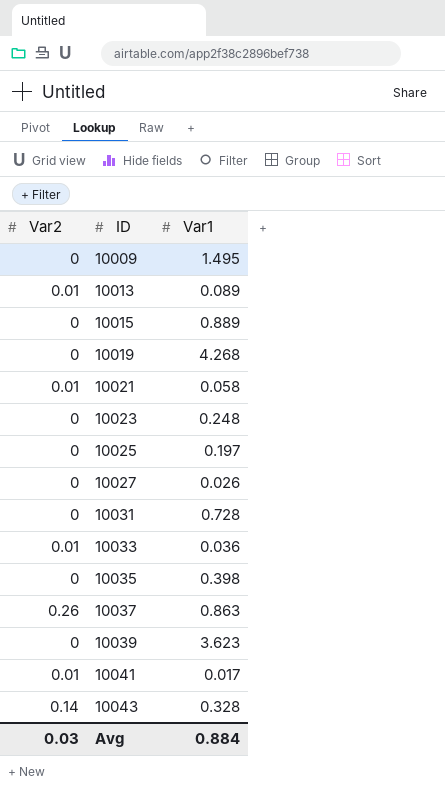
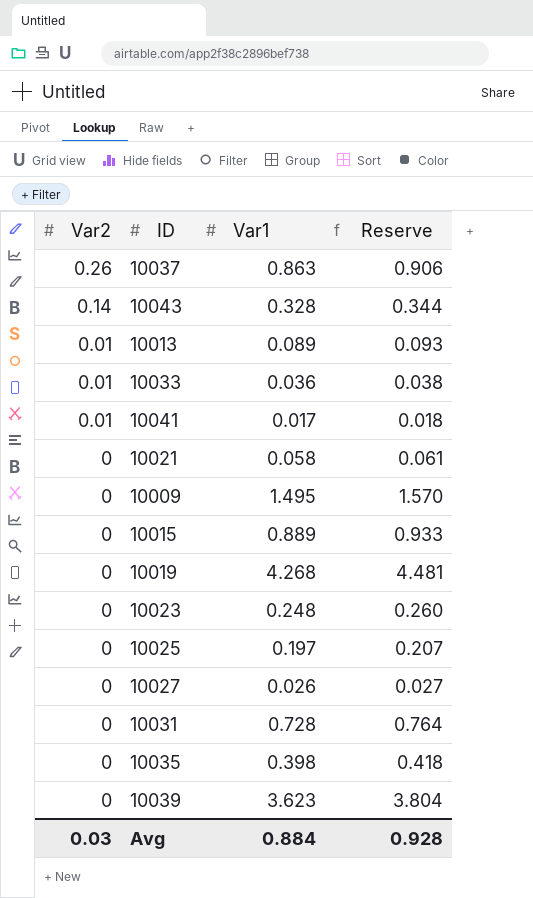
row order: ID ascending -> Var2 descending
column Reserve | formula: none -> [Var1] * 1.05
10021 | Var2: 0.01 -> 0

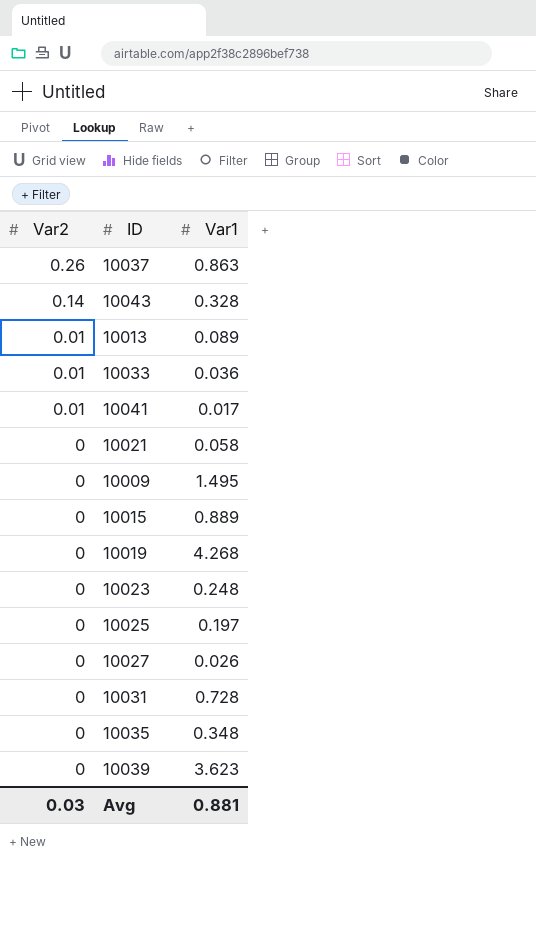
column Reserve | formula: [Var1] * 1.05 -> none
10035 | Var1: 0.398 -> 0.348
Avg | Var1: 0.884 -> 0.881

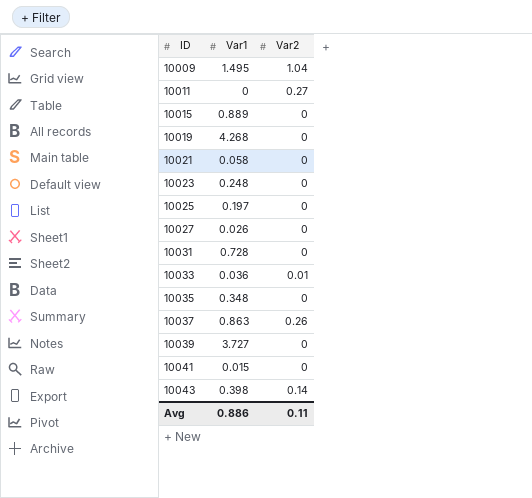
row order: Var2 descending -> ID ascending
column Var2 | position: 1 -> 3
row 10013: 0.01 | 0.089 -> none
10009 | Var2: 0 -> 1.04
row 10011: none -> 0 | 0.27
10039 | Var1: 3.623 -> 3.727
10041 | Var1: 0.017 -> 0.015
10041 | Var2: 0.01 -> 0
10043 | Var1: 0.328 -> 0.398
Avg | Var1: 0.881 -> 0.886
Avg | Var2: 0.03 -> 0.11

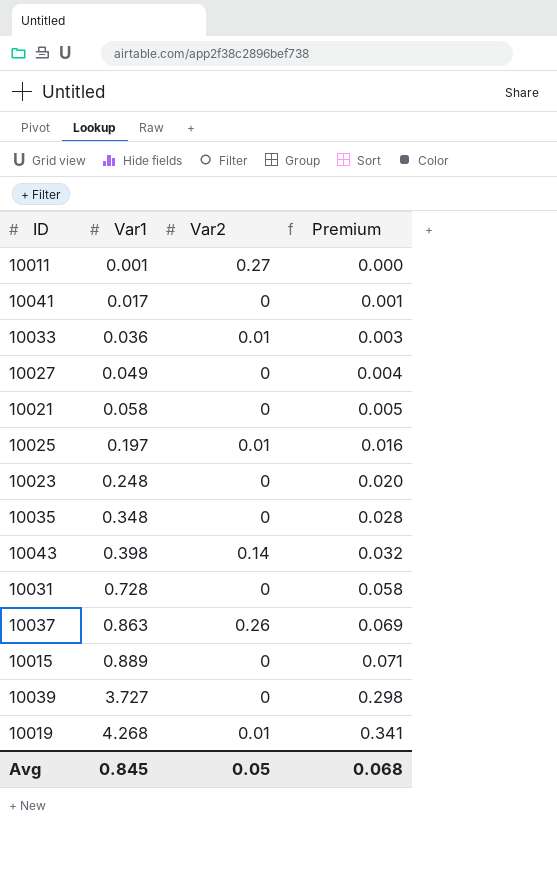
row order: ID ascending -> Var1 ascending
column Premium | formula: none -> [Var1] * 0.08
row 10009: 1.495 | 1.04 -> none
10011 | Var1: 0 -> 0.001
10041 | Var1: 0.015 -> 0.017
10027 | Var1: 0.026 -> 0.049
10025 | Var2: 0 -> 0.01
10019 | Var2: 0 -> 0.01
Avg | Var1: 0.886 -> 0.845
Avg | Var2: 0.11 -> 0.05

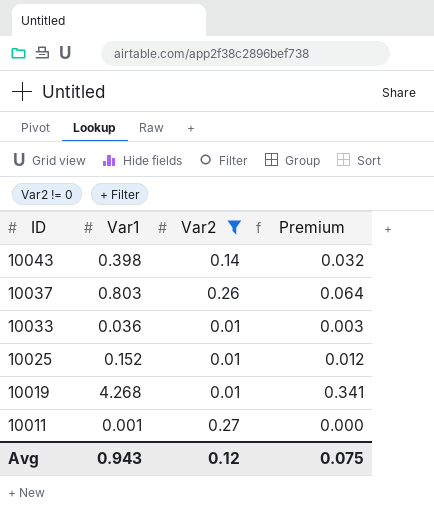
filter: none -> Var2 != 0
row order: Var1 ascending -> ID descending
10037 | Var1: 0.863 -> 0.803
10037 | Premium: 0.069 -> 0.064
10025 | Var1: 0.197 -> 0.152
10025 | Premium: 0.016 -> 0.012
Avg | Var1: 0.845 -> 0.943
Avg | Var2: 0.05 -> 0.12
Avg | Premium: 0.068 -> 0.075

